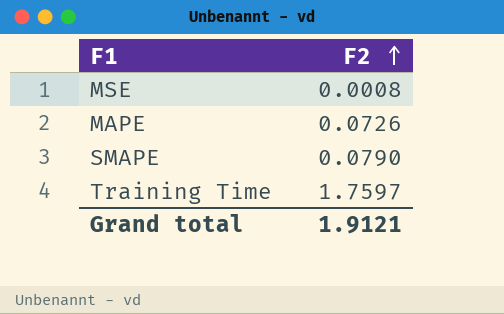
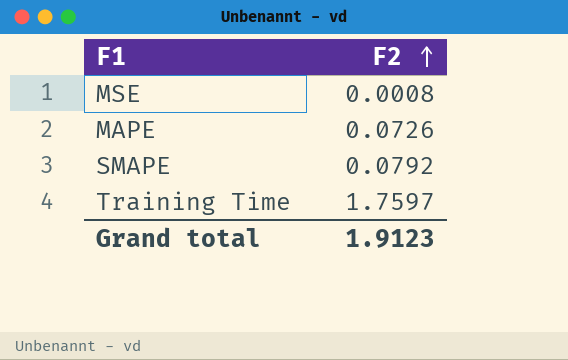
SMAPE | F2: 0.0790 -> 0.0792
Grand total | F2: 1.9121 -> 1.9123

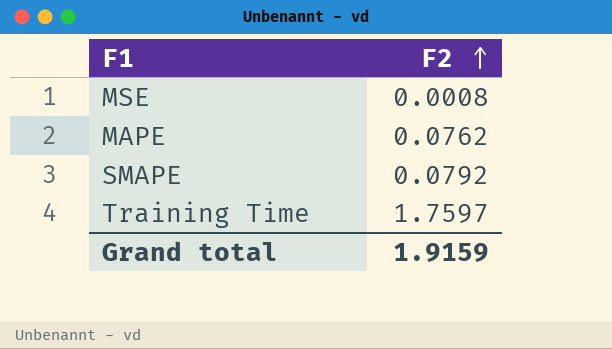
MAPE | F2: 0.0726 -> 0.0762
Grand total | F2: 1.9123 -> 1.9159

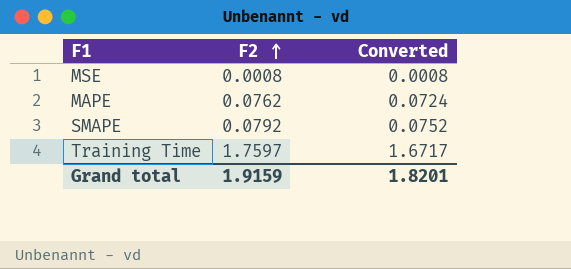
column Converted | formula: none -> [F2] * 0.95

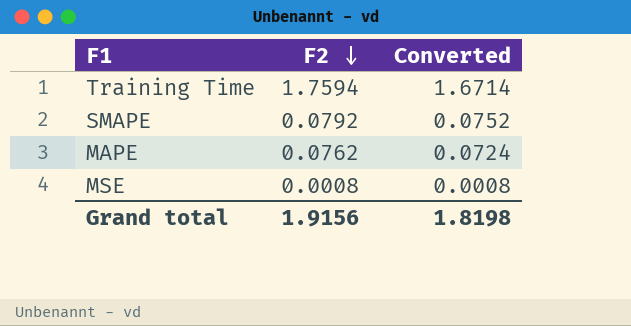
row order: F2 ascending -> F2 descending
Training Time | F2: 1.7597 -> 1.7594
Training Time | Converted: 1.6717 -> 1.6714
Grand total | F2: 1.9159 -> 1.9156
Grand total | Converted: 1.8201 -> 1.8198

